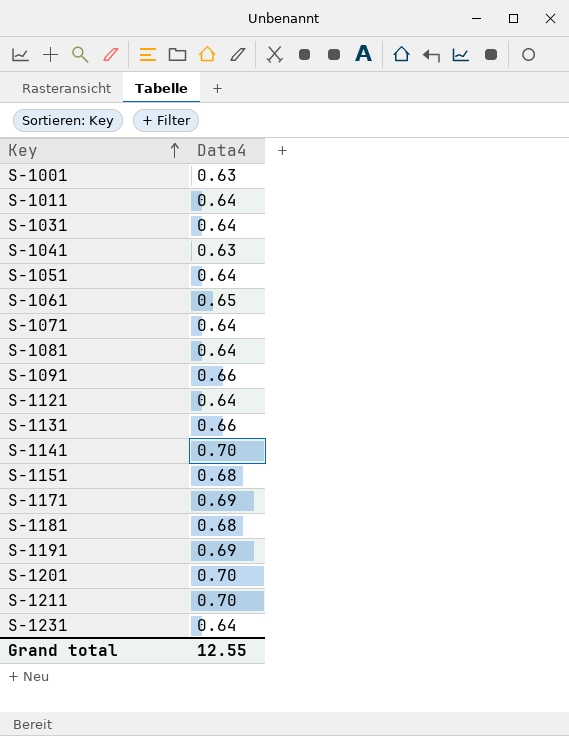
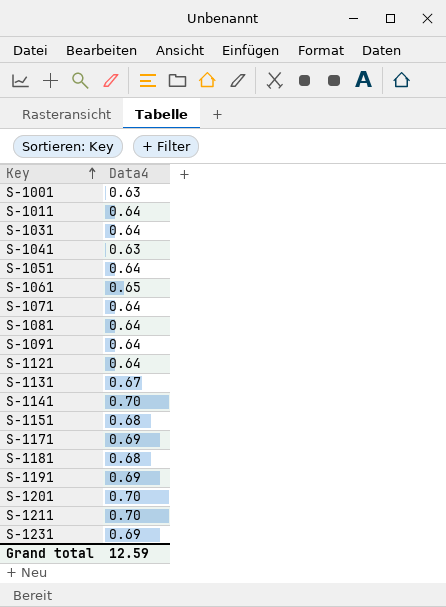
S-1091 | Data4: 0.66 -> 0.64
S-1131 | Data4: 0.66 -> 0.67
S-1231 | Data4: 0.64 -> 0.69
Grand total | Data4: 12.55 -> 12.59

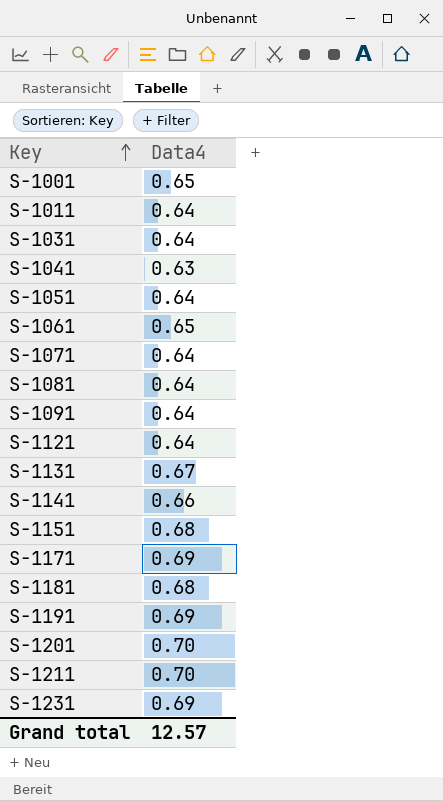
S-1001 | Data4: 0.63 -> 0.65
S-1141 | Data4: 0.70 -> 0.66
Grand total | Data4: 12.59 -> 12.57

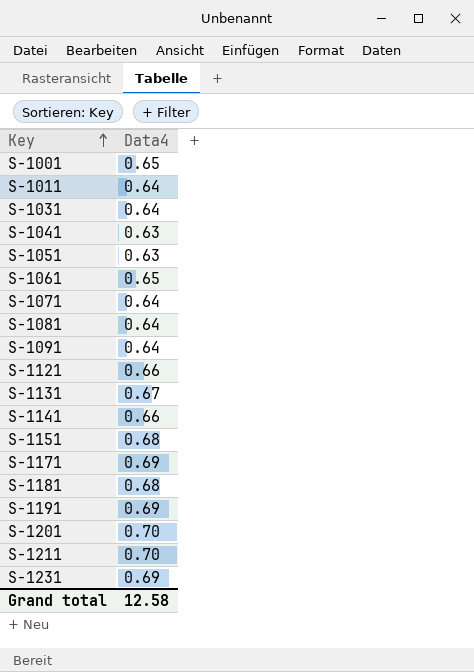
S-1051 | Data4: 0.64 -> 0.63
S-1121 | Data4: 0.64 -> 0.66
Grand total | Data4: 12.57 -> 12.58

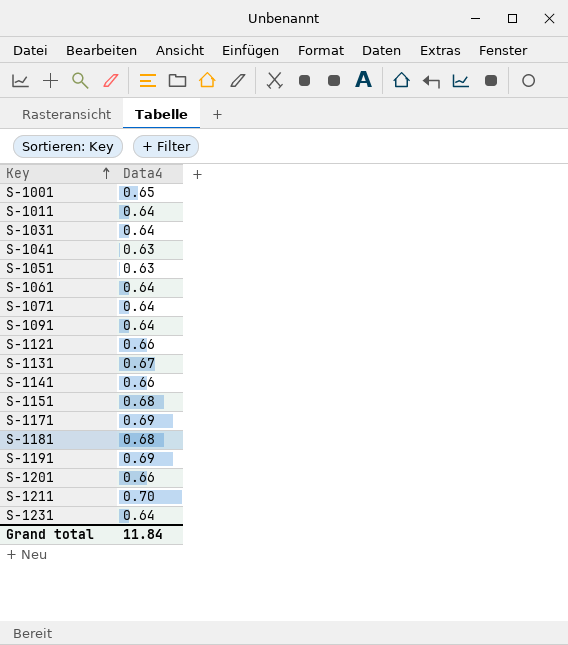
row S-1081: 0.64 -> none
S-1061 | Data4: 0.65 -> 0.64
S-1201 | Data4: 0.70 -> 0.66
S-1231 | Data4: 0.69 -> 0.64
Grand total | Data4: 12.58 -> 11.84

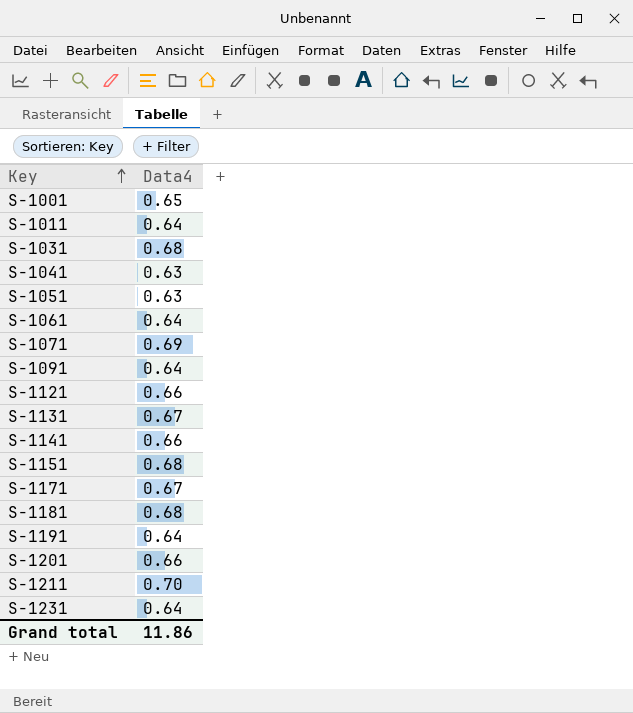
S-1031 | Data4: 0.64 -> 0.68
S-1071 | Data4: 0.64 -> 0.69
S-1171 | Data4: 0.69 -> 0.67
S-1191 | Data4: 0.69 -> 0.64
Grand total | Data4: 11.84 -> 11.86

